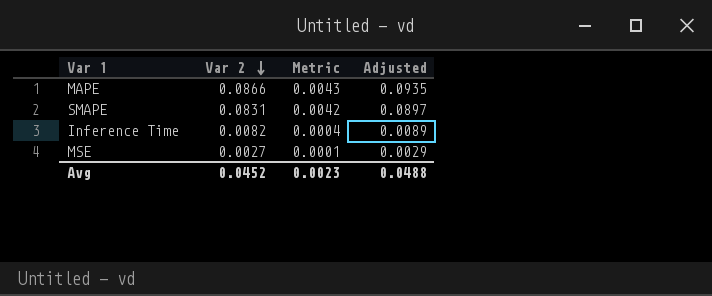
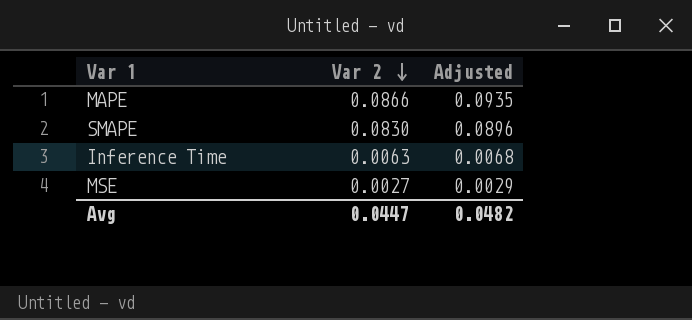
column Metric | formula: [Var 2] * 0.05 -> none
SMAPE | Var 2: 0.0831 -> 0.0830
SMAPE | Adjusted: 0.0897 -> 0.0896
Inference Time | Var 2: 0.0082 -> 0.0063
Inference Time | Adjusted: 0.0089 -> 0.0068
Avg | Var 2: 0.0452 -> 0.0447
Avg | Adjusted: 0.0488 -> 0.0482

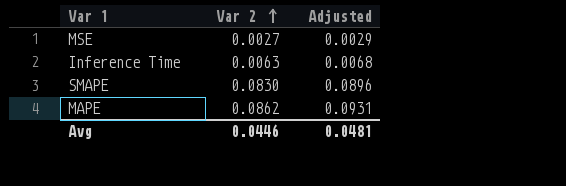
row order: Var 2 descending -> Var 2 ascending
MAPE | Var 2: 0.0866 -> 0.0862
MAPE | Adjusted: 0.0935 -> 0.0931
Avg | Var 2: 0.0447 -> 0.0446
Avg | Adjusted: 0.0482 -> 0.0481

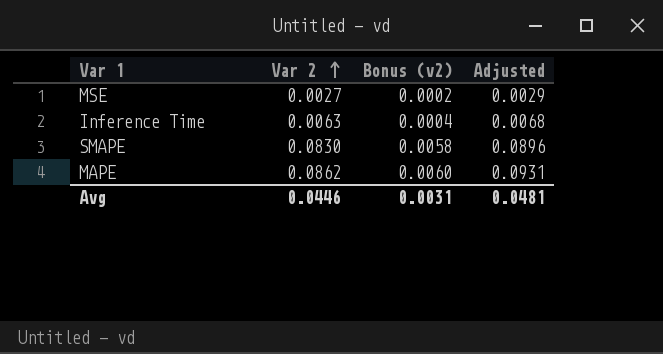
column Bonus (v2) | formula: none -> [Var 2] * 0.07

